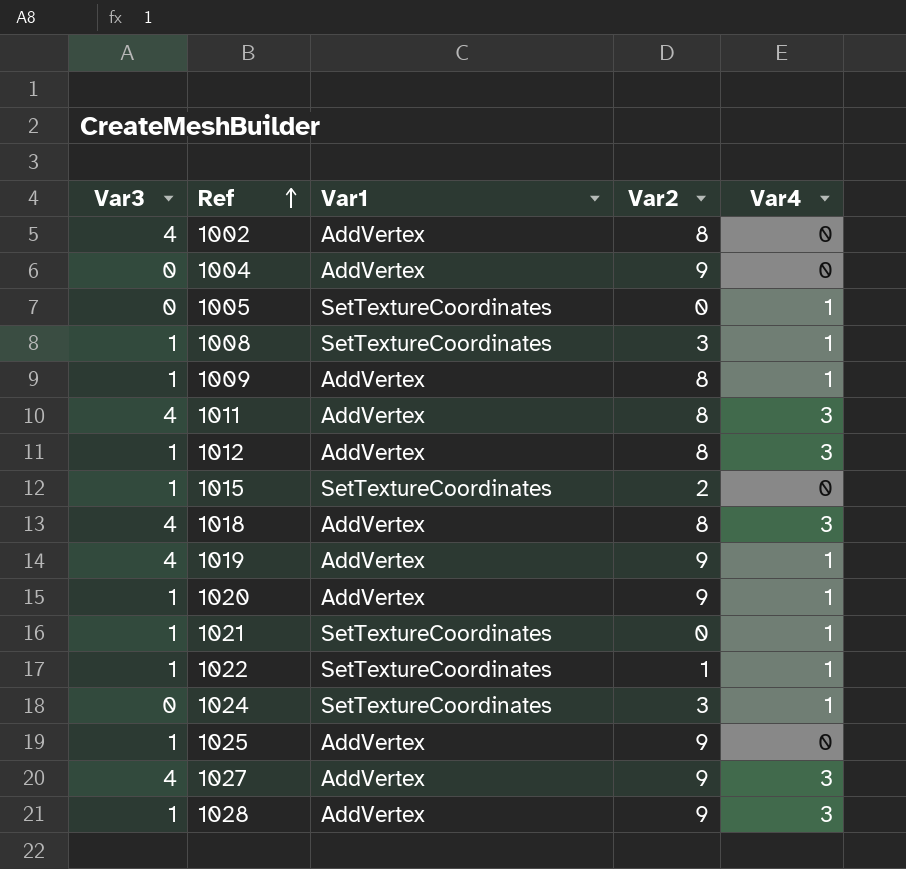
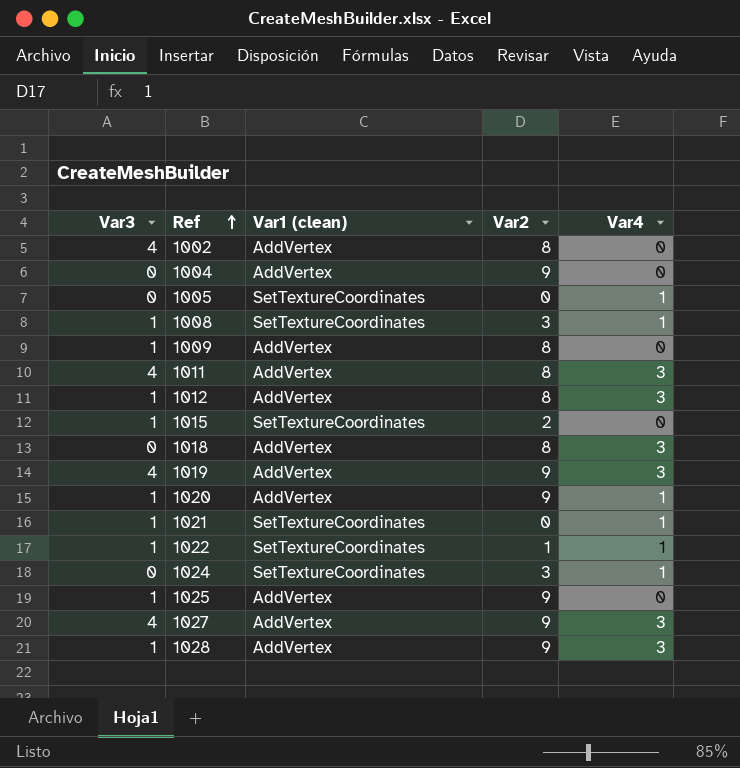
column name: Var1 -> Var1 (clean)
1009 | Var4: 1 -> 0
1018 | Var3: 4 -> 0
1019 | Var4: 1 -> 3

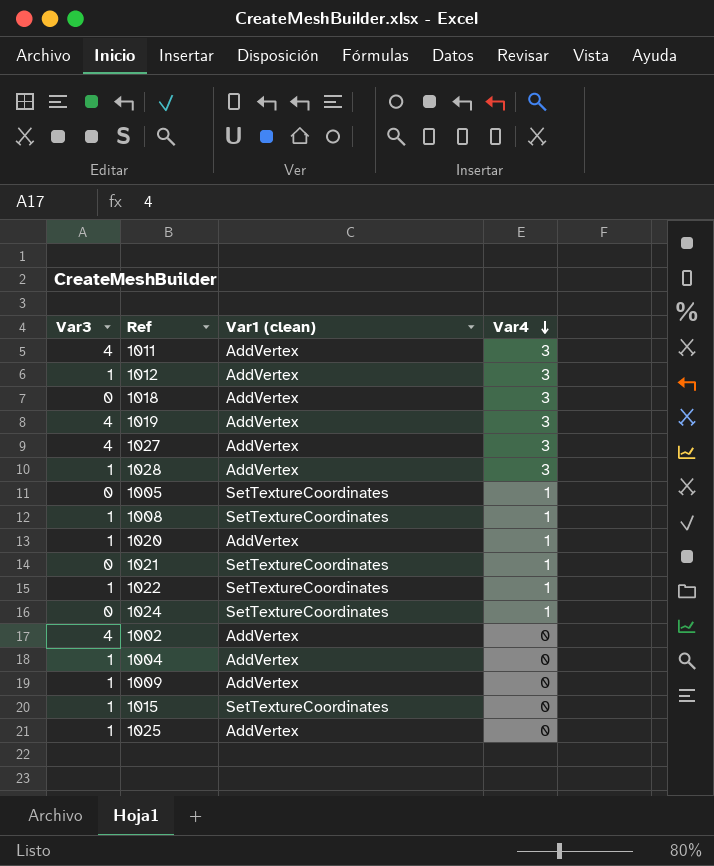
row order: Ref ascending -> Var4 descending
column Var2 | position: 4 -> none
1021 | Var3: 1 -> 0
1004 | Var3: 0 -> 1

